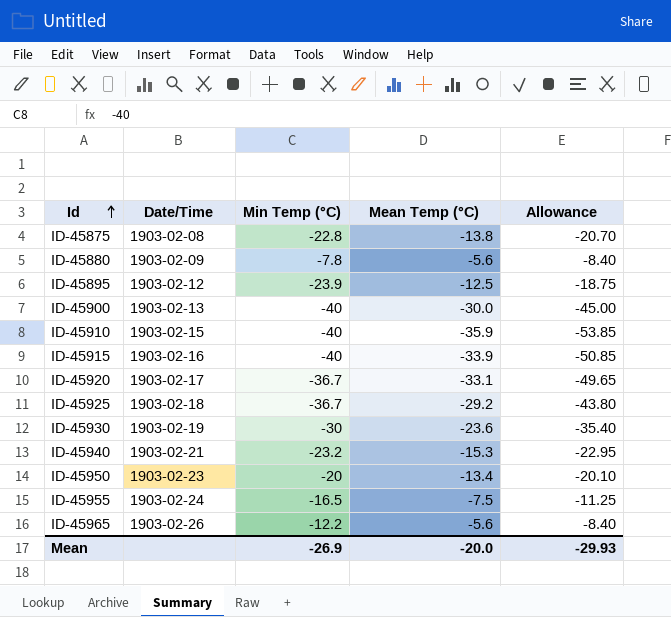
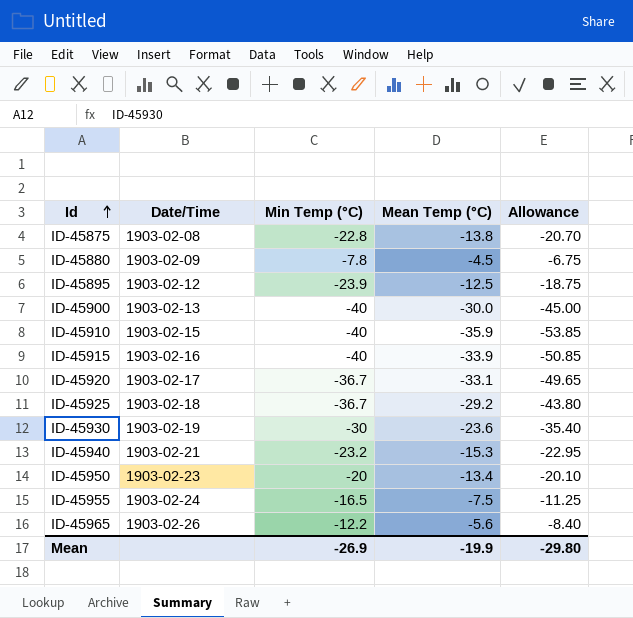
ID-45880 | Mean Temp (°C): -5.6 -> -4.5
ID-45880 | Allowance: -8.40 -> -6.75
Mean | Mean Temp (°C): -20.0 -> -19.9
Mean | Allowance: -29.93 -> -29.80

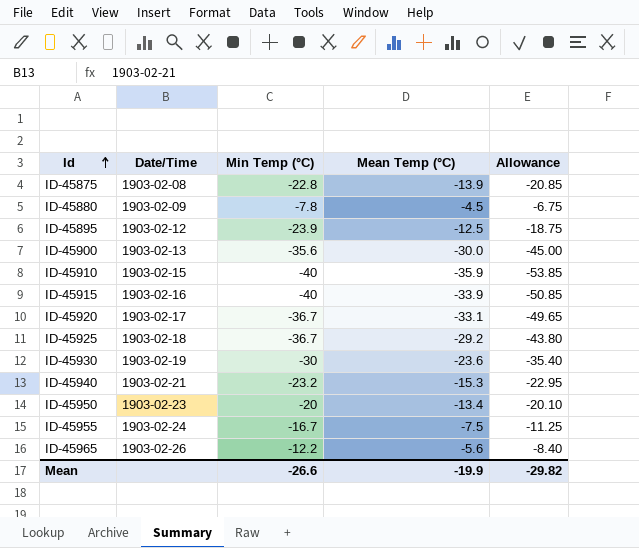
ID-45875 | Mean Temp (°C): -13.8 -> -13.9
ID-45875 | Allowance: -20.70 -> -20.85
ID-45900 | Min Temp (°C): -40 -> -35.6
ID-45955 | Min Temp (°C): -16.5 -> -16.7
Mean | Min Temp (°C): -26.9 -> -26.6
Mean | Allowance: -29.80 -> -29.82

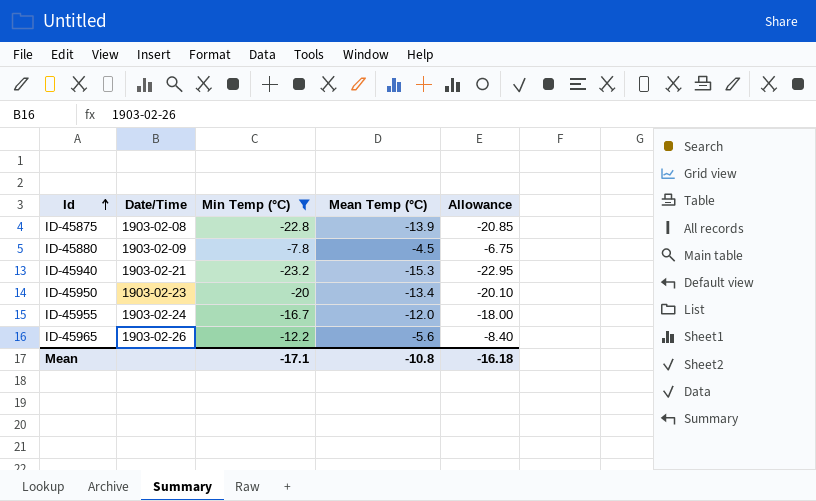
filter: none -> Min Temp (°C) >= -23.2
ID-45955 | Mean Temp (°C): -7.5 -> -12.0
ID-45955 | Allowance: -11.25 -> -18.00
Mean | Min Temp (°C): -26.6 -> -17.1
Mean | Mean Temp (°C): -19.9 -> -10.8
Mean | Allowance: -29.82 -> -16.18

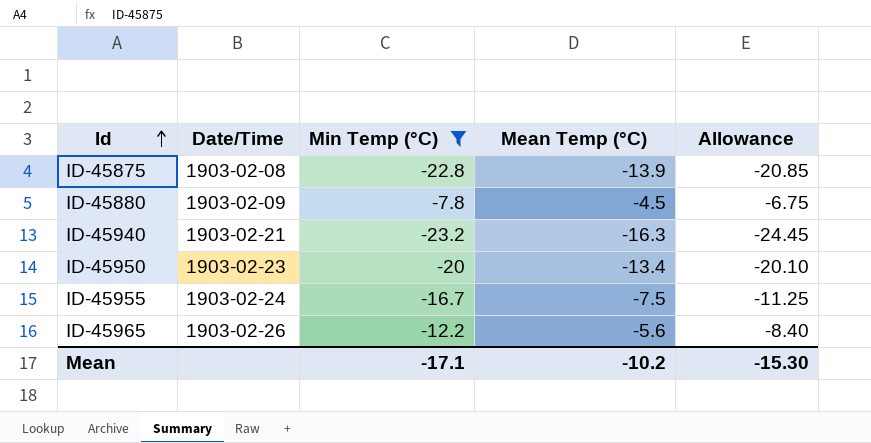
ID-45940 | Mean Temp (°C): -15.3 -> -16.3
ID-45940 | Allowance: -22.95 -> -24.45
ID-45955 | Mean Temp (°C): -12.0 -> -7.5
ID-45955 | Allowance: -18.00 -> -11.25
Mean | Mean Temp (°C): -10.8 -> -10.2
Mean | Allowance: -16.18 -> -15.30

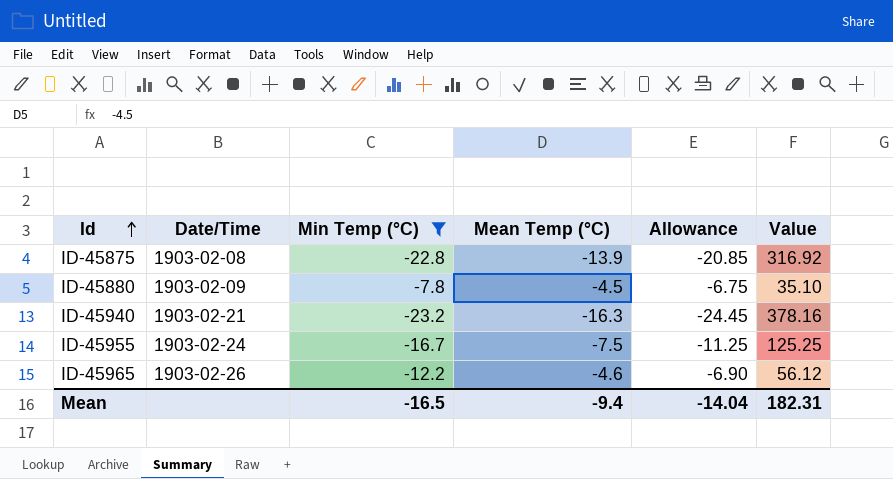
column Value | formula: none -> [Min Temp (°C)] * [Mean Temp (°C)]
row ID-45950: 1903-02-23 | -20 | -13.4 | -20.10 -> none
ID-45965 | Mean Temp (°C): -5.6 -> -4.6
ID-45965 | Allowance: -8.40 -> -6.90
Mean | Min Temp (°C): -17.1 -> -16.5
Mean | Mean Temp (°C): -10.2 -> -9.4
Mean | Allowance: -15.30 -> -14.04

